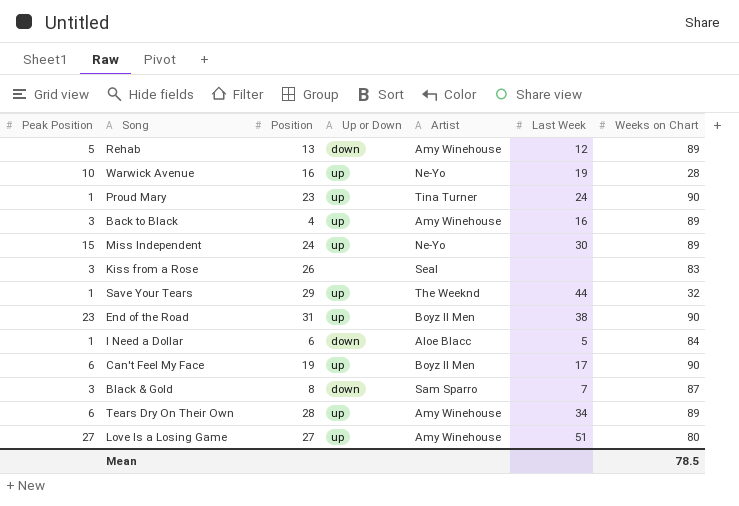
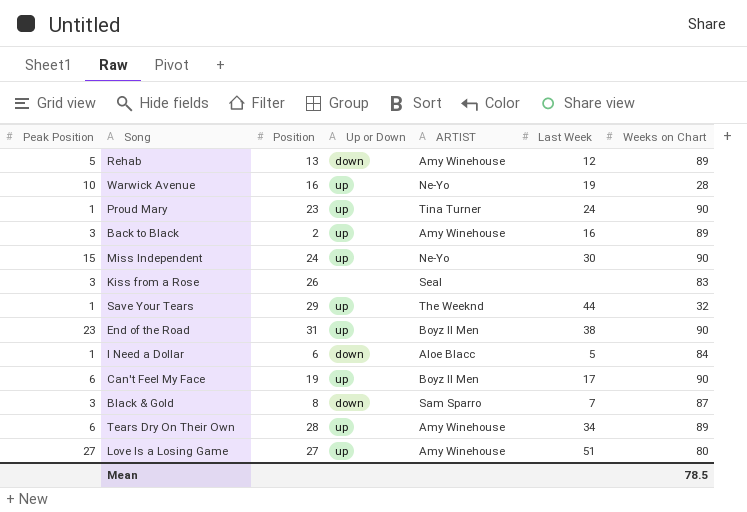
column name: Artist -> ARTIST
Back to Black | Position: 4 -> 2
Miss Independent | Weeks on Chart: 89 -> 90

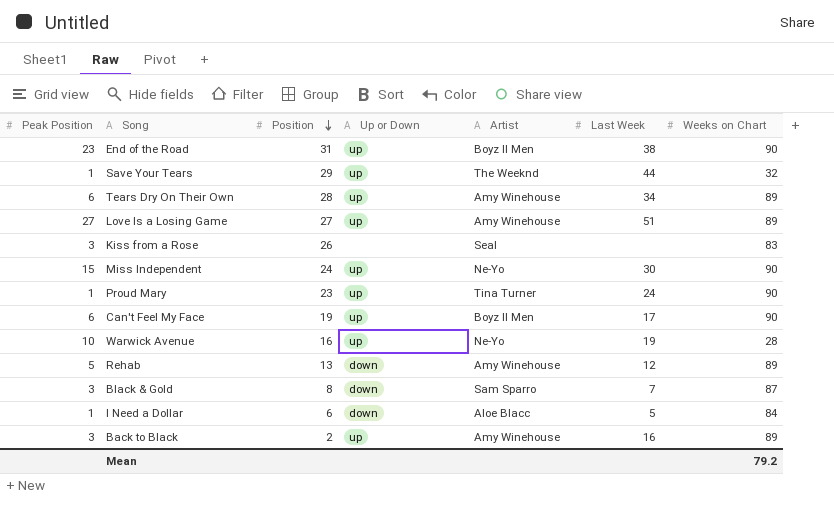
row order: none -> Position descending
column name: ARTIST -> Artist
Love Is a Losing Game | Weeks on Chart: 80 -> 89
Mean | Weeks on Chart: 78.5 -> 79.2

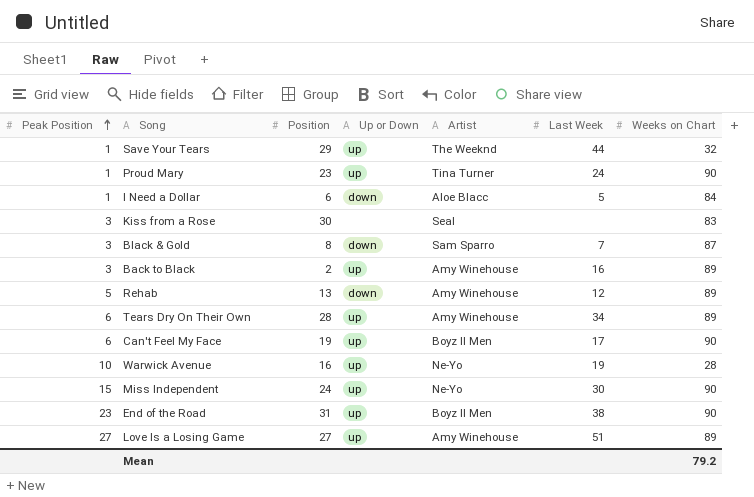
row order: Position descending -> Peak Position ascending
Kiss from a Rose | Position: 26 -> 30

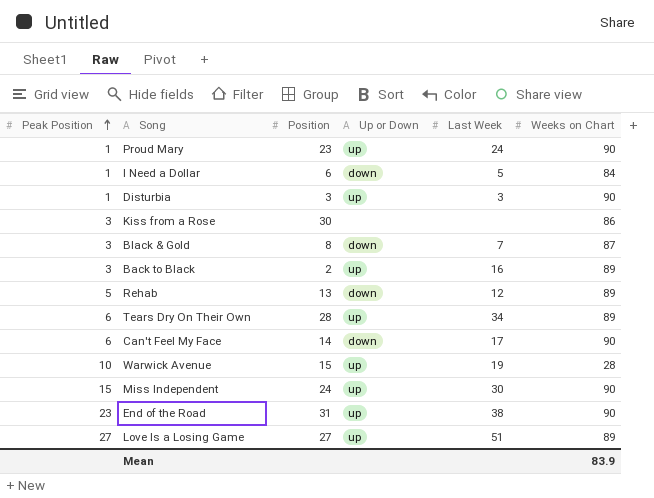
column Artist | position: 5 -> none
row Save Your Tears: 1 | 29 | up | The Weeknd | 44 | 32 -> none
row Disturbia: none -> 1 | 3 | up | 3 | 90
Kiss from a Rose | Weeks on Chart: 83 -> 86
Can't Feel My Face | Position: 19 -> 14
Can't Feel My Face | Up or Down: up -> down
Warwick Avenue | Position: 16 -> 15
Mean | Weeks on Chart: 79.2 -> 83.9

